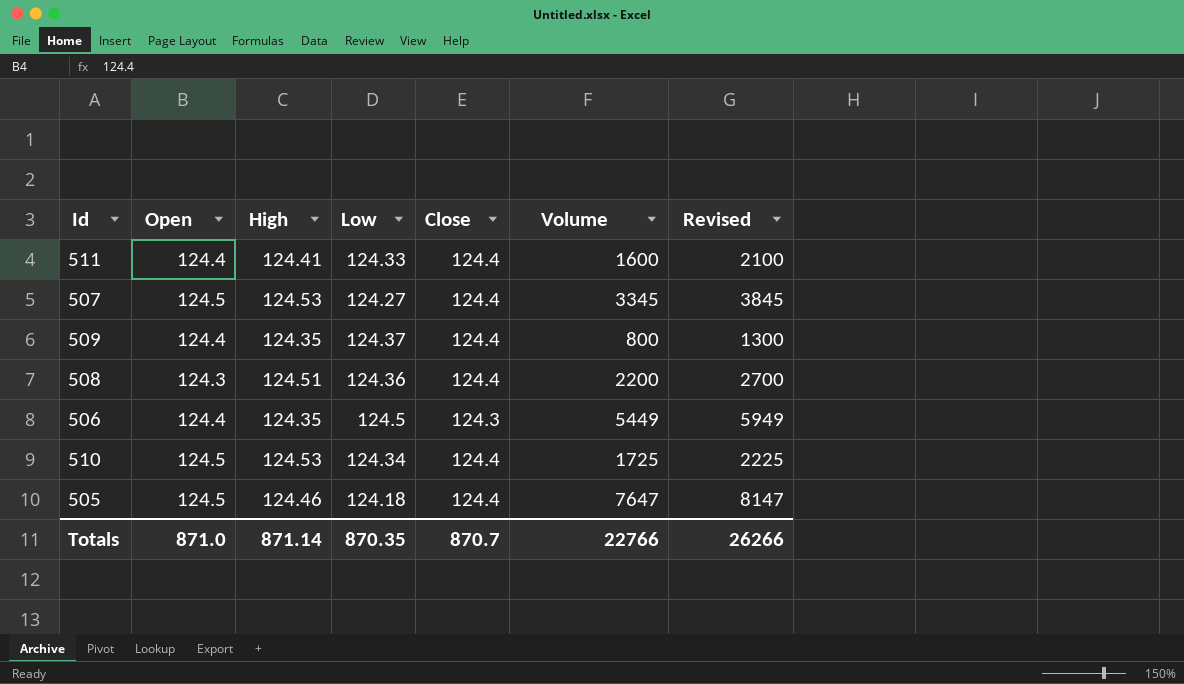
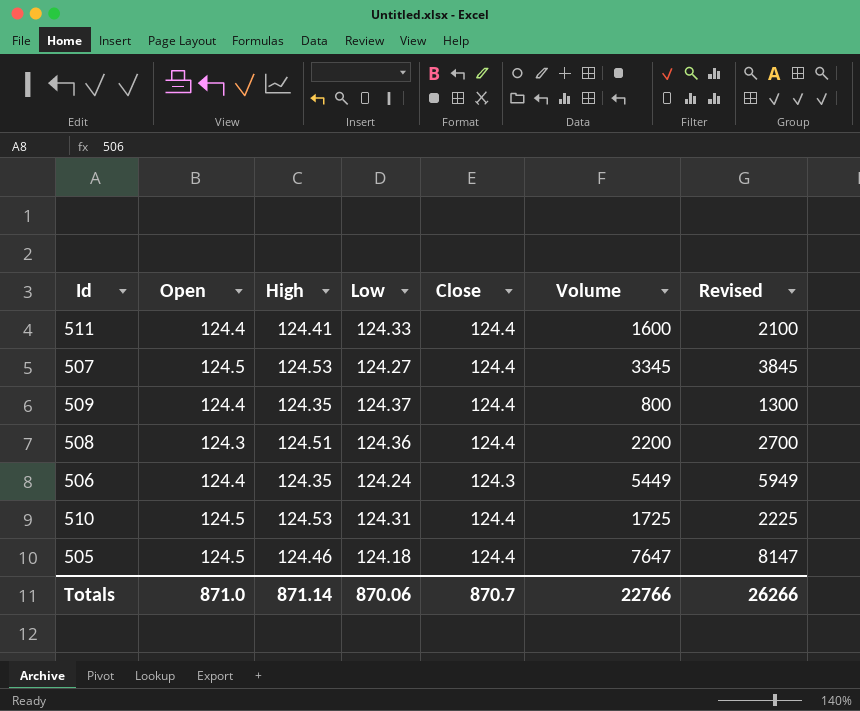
506 | Low: 124.5 -> 124.24
510 | Low: 124.34 -> 124.31
Totals | Low: 870.35 -> 870.06

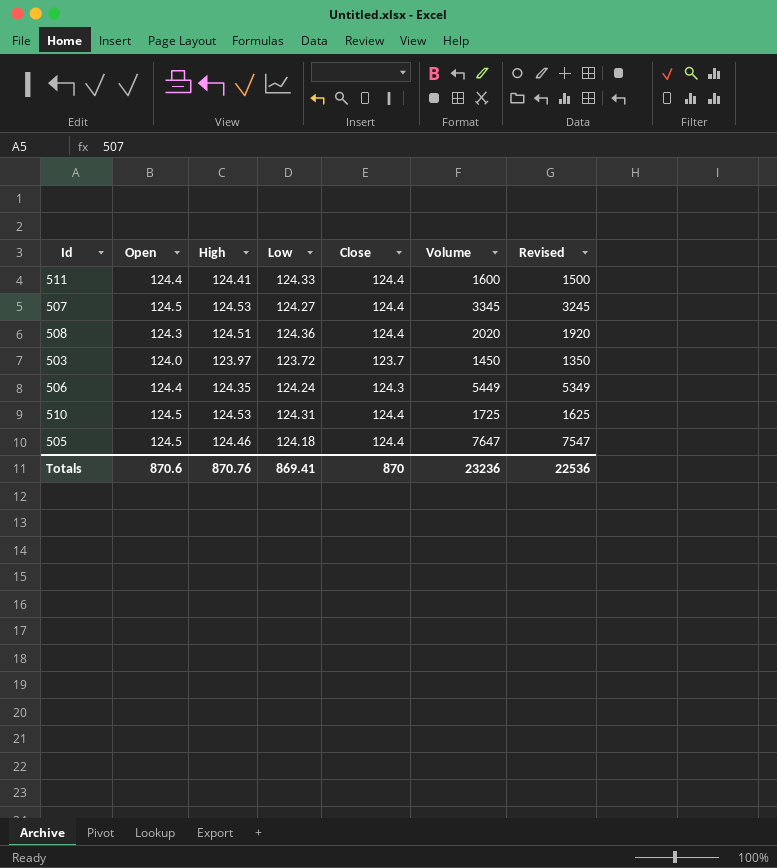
column Revised | formula: [Volume] + 500 -> [Volume] - 100
row 509: 124.4 | 124.35 | 124.37 | 124.4 | 800 | 1300 -> none
508 | Volume: 2200 -> 2020
row 503: none -> 124.0 | 123.97 | 123.72 | 123.7 | 1450 | 1350
Totals | Open: 871.0 -> 870.6
Totals | High: 871.14 -> 870.76
Totals | Low: 870.06 -> 869.41
Totals | Close: 870.7 -> 870
Totals | Volume: 22766 -> 23236
Totals | Revised: 26266 -> 22536

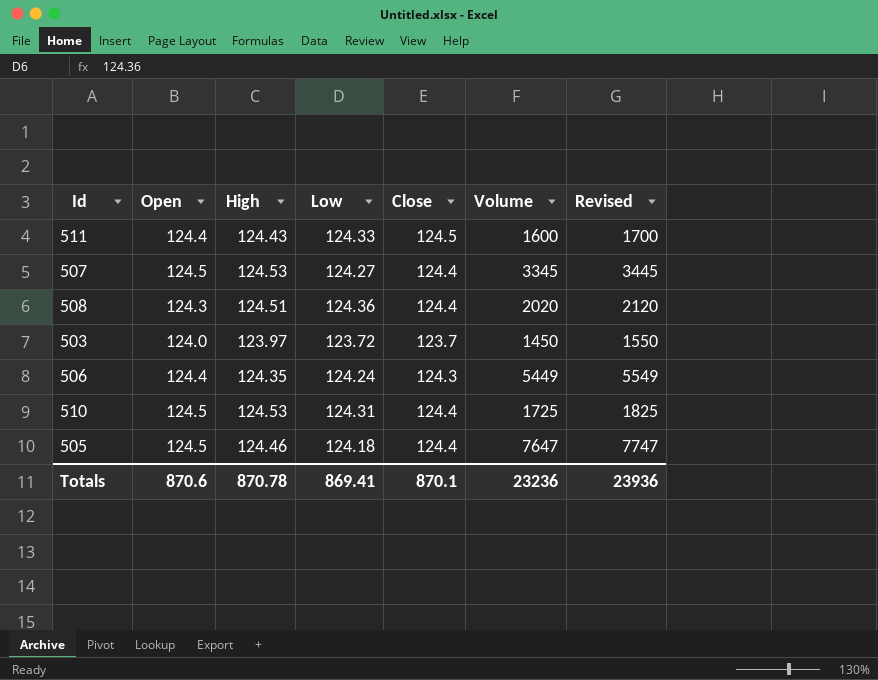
column Revised | formula: [Volume] - 100 -> [Volume] + 100
511 | High: 124.41 -> 124.43
511 | Close: 124.4 -> 124.5
Totals | High: 870.76 -> 870.78
Totals | Close: 870 -> 870.1
Totals | Revised: 22536 -> 23936

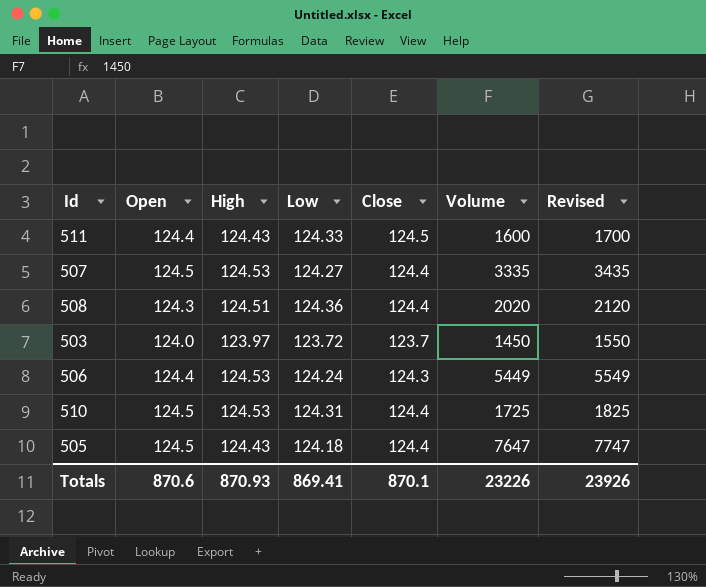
507 | Volume: 3345 -> 3335
507 | Revised: 3445 -> 3435
506 | High: 124.35 -> 124.53
505 | High: 124.46 -> 124.43
Totals | High: 870.78 -> 870.93
Totals | Volume: 23236 -> 23226
Totals | Revised: 23936 -> 23926

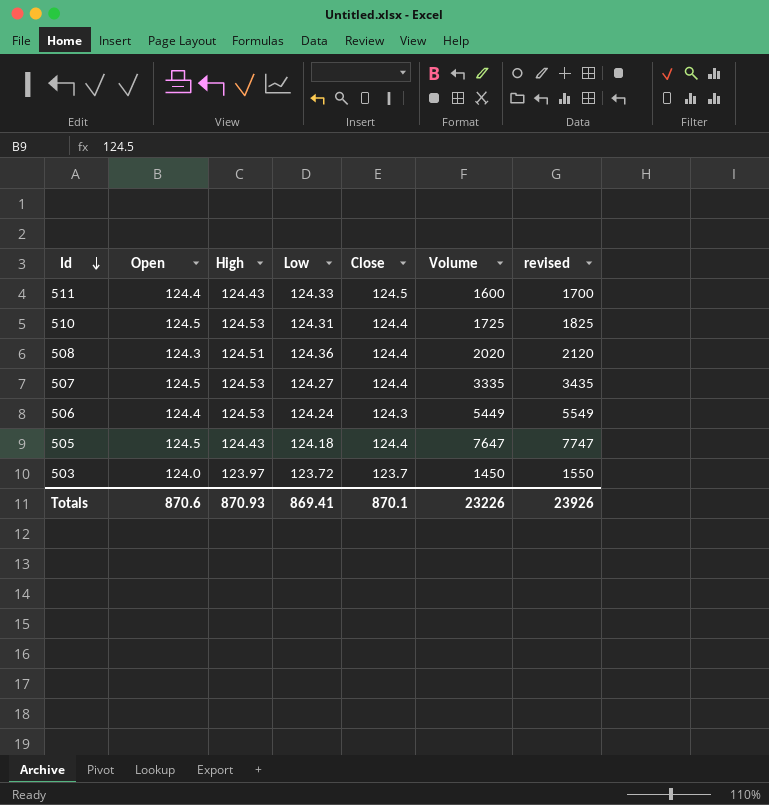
row order: none -> Id descending
column name: Revised -> revised

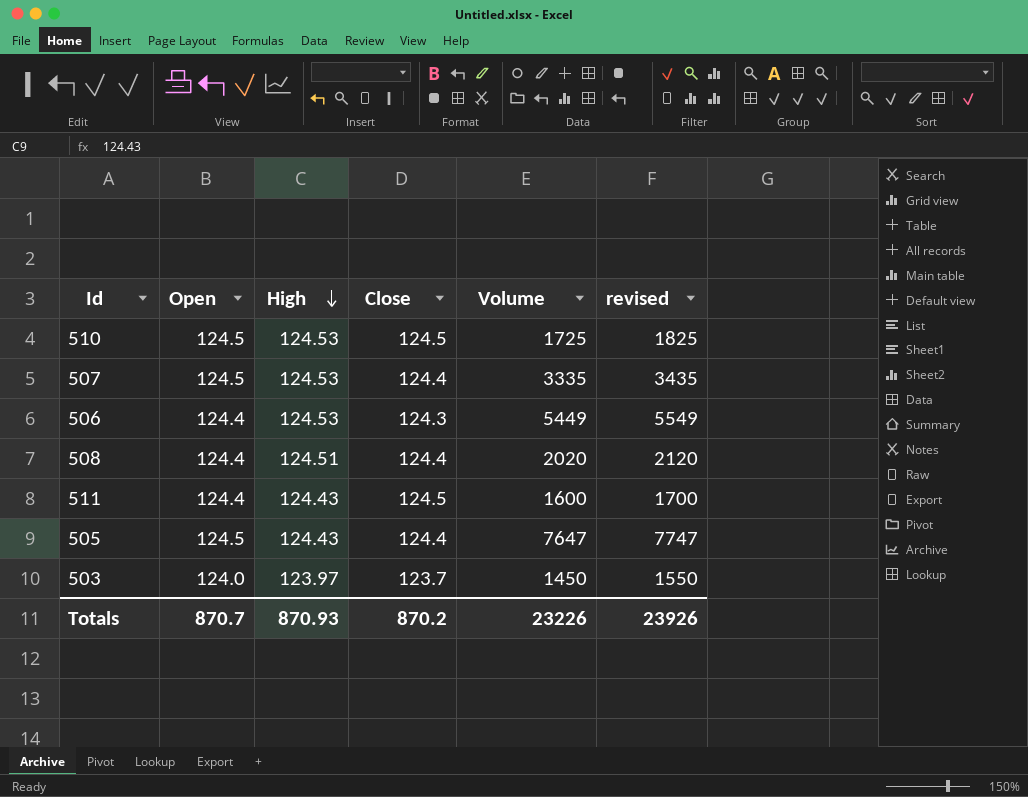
row order: Id descending -> High descending
column Low | position: 4 -> none
510 | Close: 124.4 -> 124.5
508 | Open: 124.3 -> 124.4
Totals | Open: 870.6 -> 870.7
Totals | Close: 870.1 -> 870.2

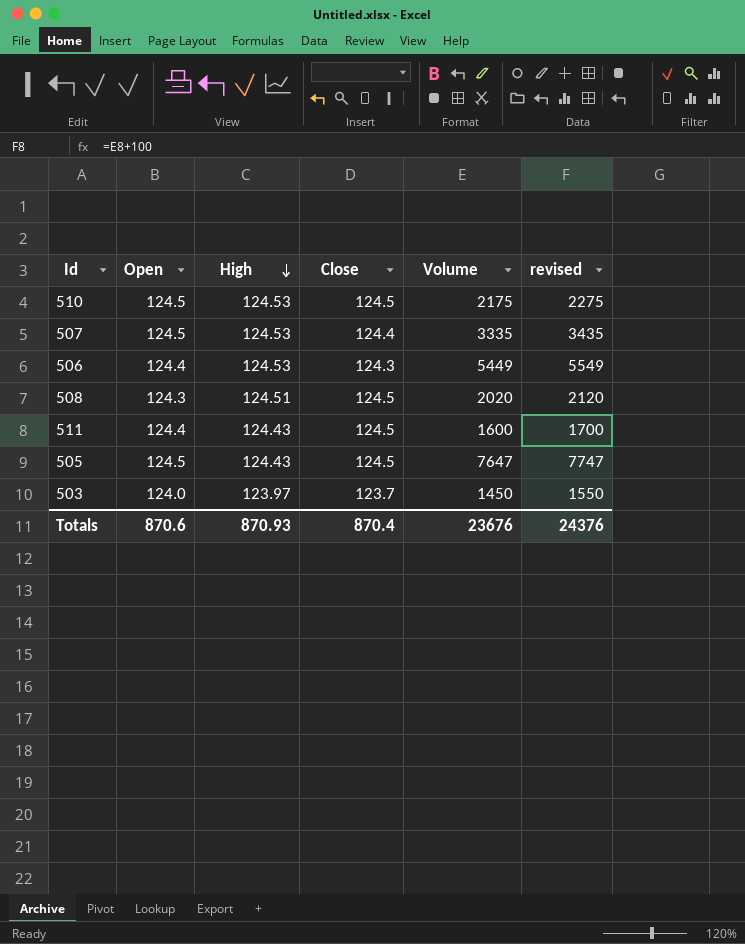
510 | Volume: 1725 -> 2175
510 | revised: 1825 -> 2275
508 | Open: 124.4 -> 124.3
508 | Close: 124.4 -> 124.5
505 | Close: 124.4 -> 124.5
Totals | Open: 870.7 -> 870.6
Totals | Close: 870.2 -> 870.4
Totals | Volume: 23226 -> 23676
Totals | revised: 23926 -> 24376

